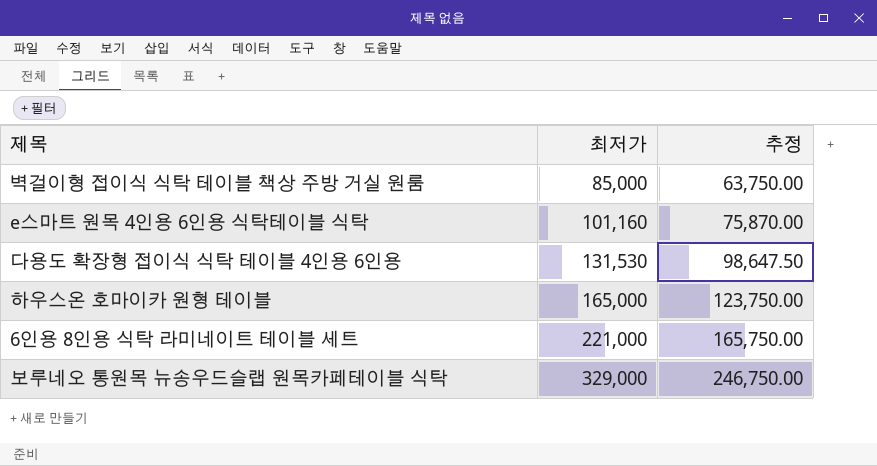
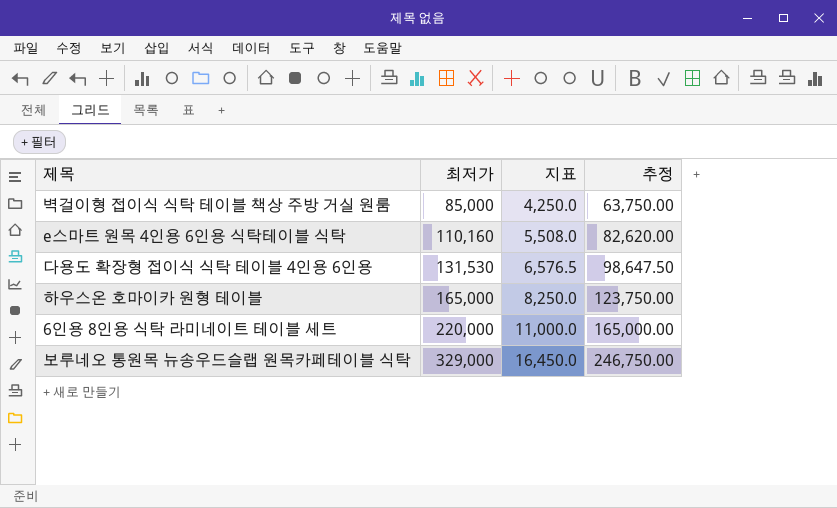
column 지표 | formula: none -> [최저가] * 0.05
e스마트 원목 4인용 6인용 식탁테이블 식탁 | 최저가: 101,160 -> 110,160
e스마트 원목 4인용 6인용 식탁테이블 식탁 | 추정: 75,870.00 -> 82,620.00
6인용 8인용 식탁 라미네이트 테이블 세트 | 최저가: 221,000 -> 220,000
6인용 8인용 식탁 라미네이트 테이블 세트 | 추정: 165,750.00 -> 165,000.00

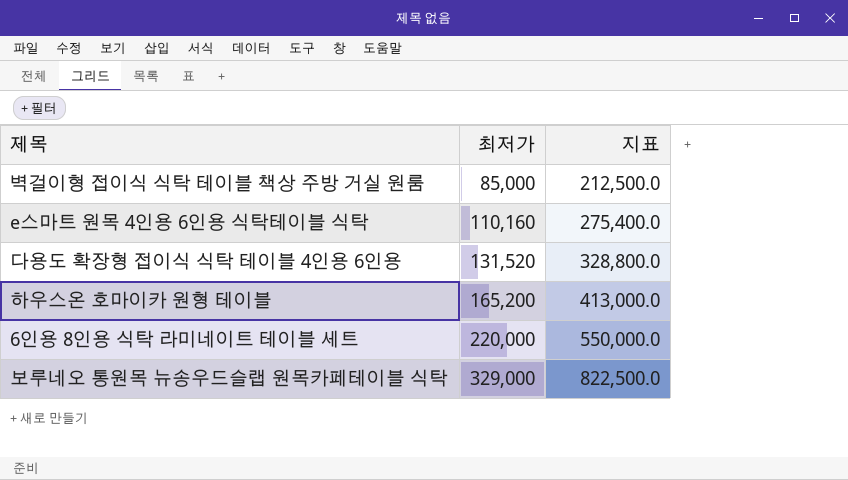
column 추정 | formula: [최저가] * 0.75 -> none
column 지표 | formula: [최저가] * 0.05 -> [최저가] * 2.5
다용도 확장형 접이식 식탁 테이블 4인용 6인용 | 최저가: 131,530 -> 131,520
하우스온 호마이카 원형 테이블 | 최저가: 165,000 -> 165,200

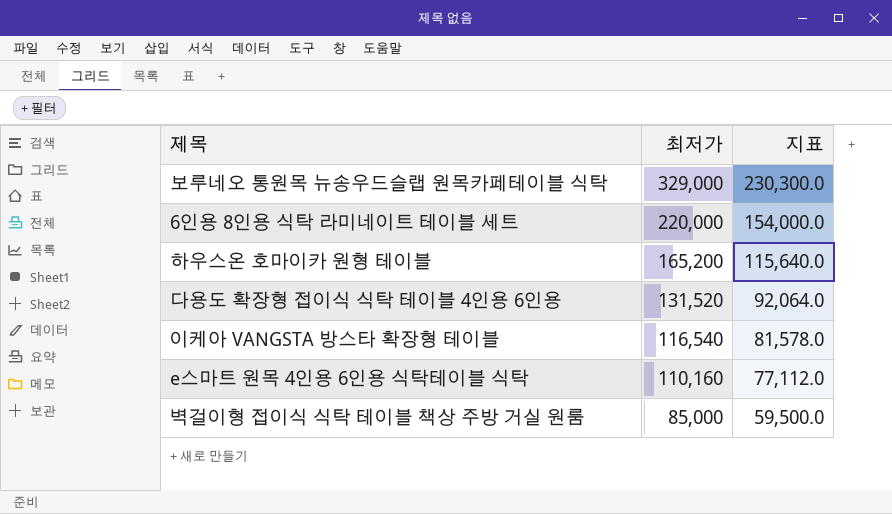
row order: 최저가 ascending -> 최저가 descending
column 지표 | formula: [최저가] * 2.5 -> [최저가] * 0.7
row 이케아 VANGSTA 방스타 확장형 테이블: none -> 116,540 | 81,578.0

